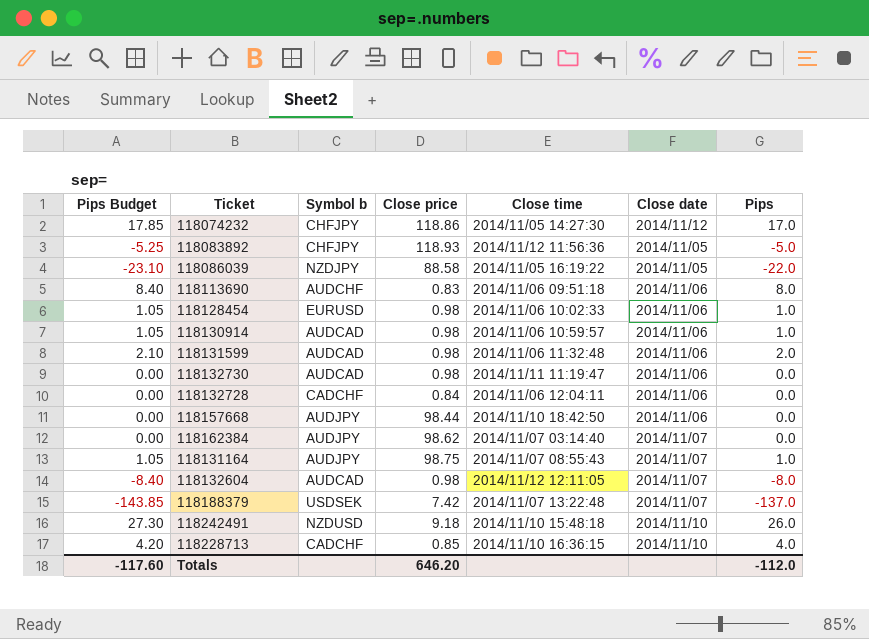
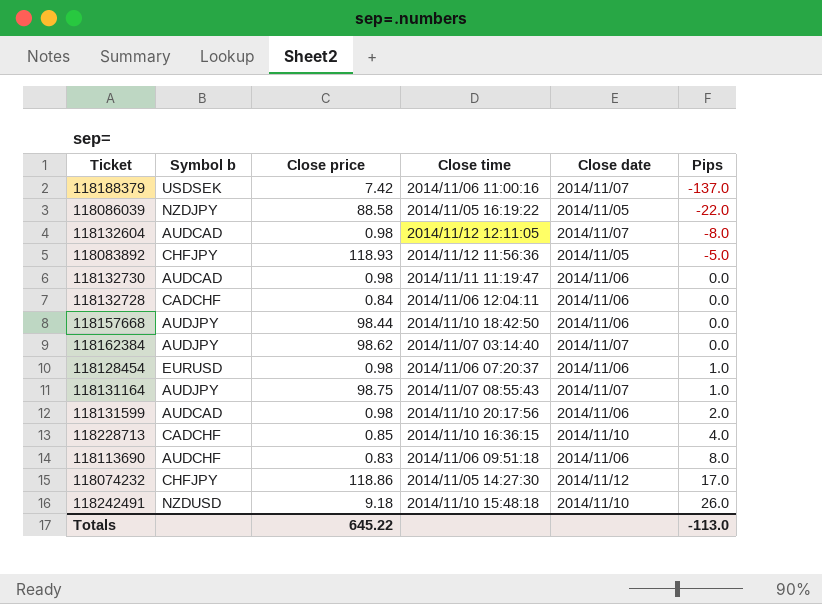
row order: none -> Pips ascending
column Pips Budget | formula: [Pips] * 1.05 -> none
row 118130914: 1.05 | AUDCAD | 0.98 | 2014/11/06 10:59:57 | 2014/11/06 | 1.0 -> none
118188379 | Close time: 2014/11/07 13:22:48 -> 2014/11/06 11:00:16
118128454 | Close time: 2014/11/06 10:02:33 -> 2014/11/06 07:20:37
118131599 | Close time: 2014/11/06 11:32:48 -> 2014/11/10 20:17:56
Totals | Close price: 646.20 -> 645.22
Totals | Pips: -112.0 -> -113.0

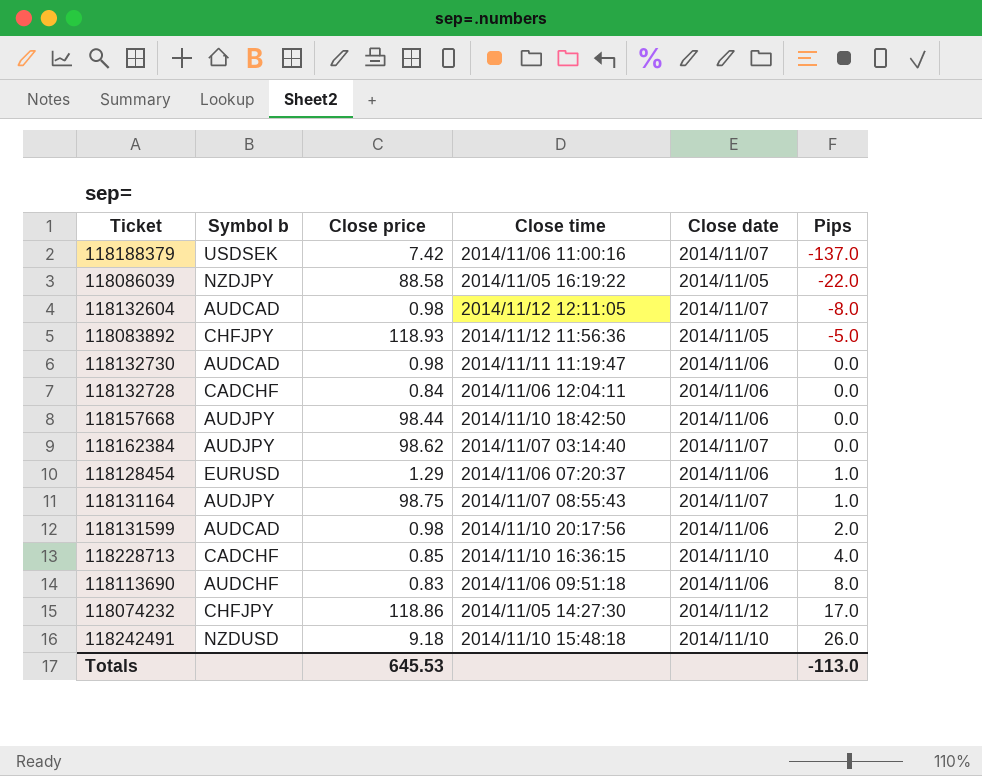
118128454 | Close price: 0.98 -> 1.29
Totals | Close price: 645.22 -> 645.53

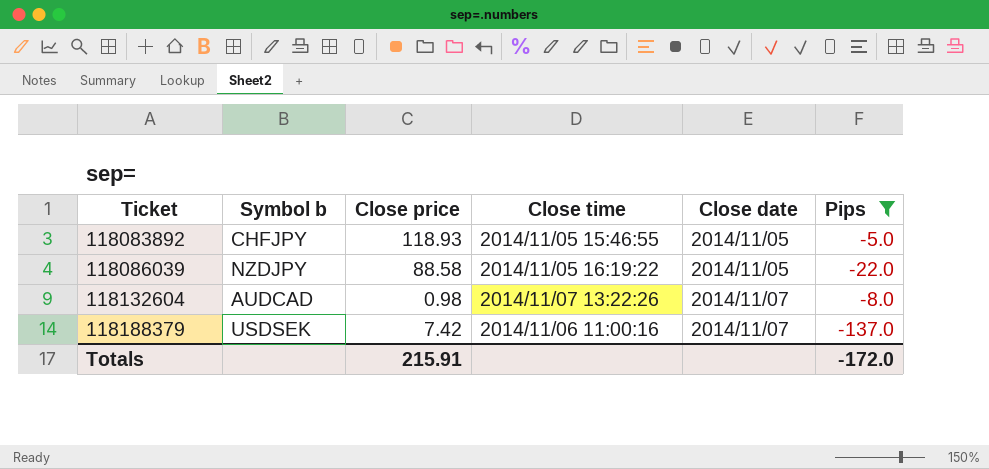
filter: none -> Pips <= -5.0
row order: Pips ascending -> Ticket ascending
118083892 | Close time: 2014/11/12 11:56:36 -> 2014/11/05 15:46:55
118132604 | Close time: 2014/11/12 12:11:05 -> 2014/11/07 13:22:26
Totals | Close price: 645.53 -> 215.91
Totals | Pips: -113.0 -> -172.0

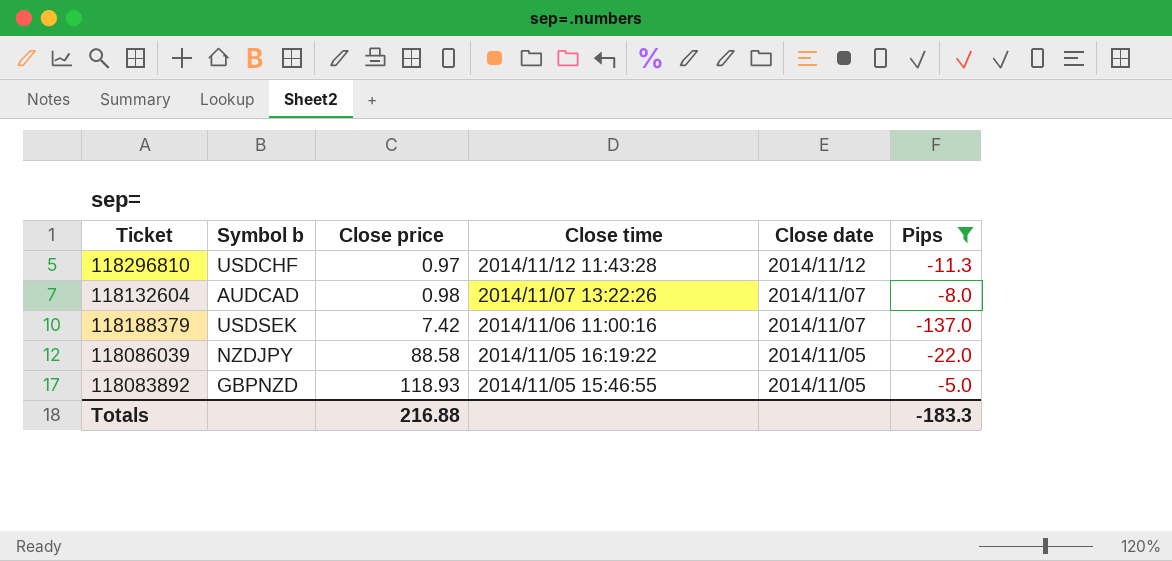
row order: Ticket ascending -> Close price ascending
row 118296810: none -> USDCHF | 0.97 | 2014/11/12 11:43:28 | 2014/11/12 | -11.3
118083892 | Symbol b: CHFJPY -> GBPNZD
Totals | Close price: 215.91 -> 216.88
Totals | Pips: -172.0 -> -183.3

